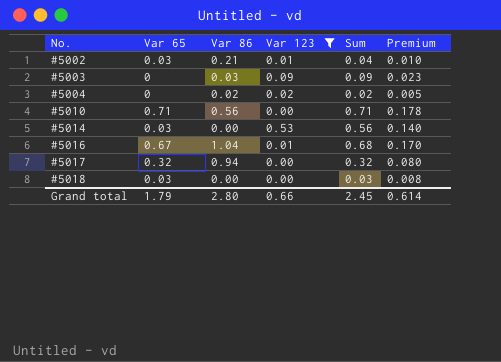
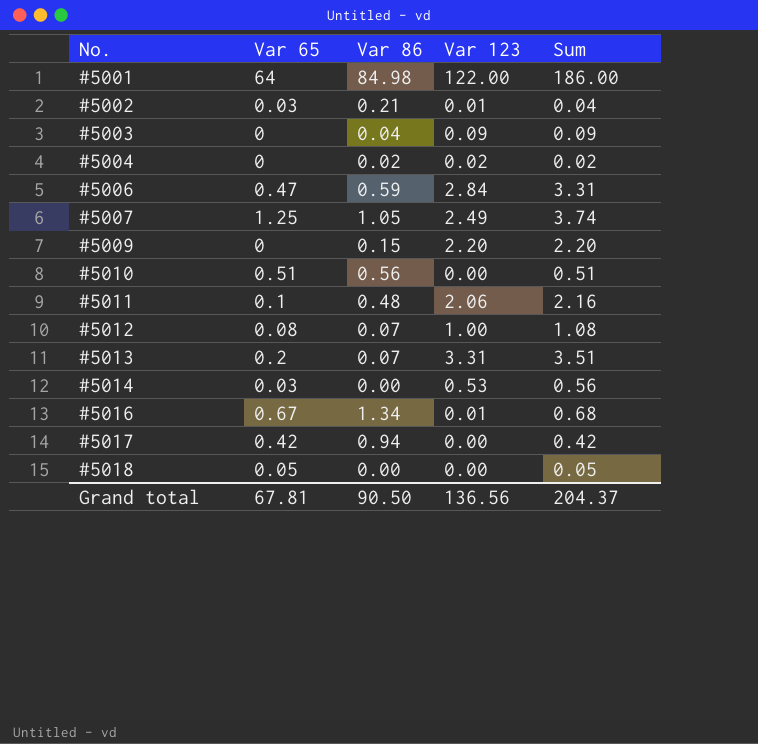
filter: Var 123 <= 0.53 -> none
column Premium | formula: [Sum] * 0.25 -> none
#5003 | Var 86: 0.03 -> 0.04
#5010 | Var 65: 0.71 -> 0.51
#5010 | Sum: 0.71 -> 0.51
#5016 | Var 86: 1.04 -> 1.34
#5017 | Var 65: 0.32 -> 0.42
#5017 | Sum: 0.32 -> 0.42
#5018 | Var 65: 0.03 -> 0.05
#5018 | Sum: 0.03 -> 0.05
Grand total | Var 65: 1.79 -> 67.81
Grand total | Var 86: 2.80 -> 90.50
Grand total | Var 123: 0.66 -> 136.56
Grand total | Sum: 2.45 -> 204.37

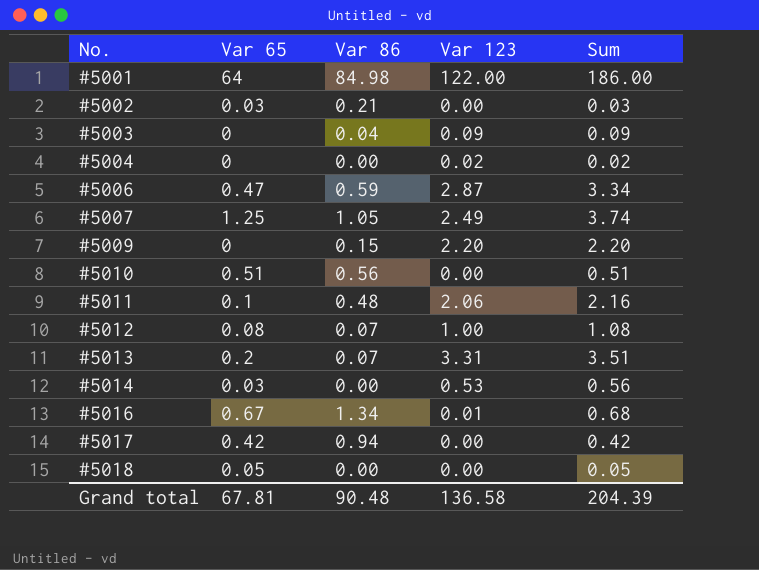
#5002 | Var 123: 0.01 -> 0.00
#5002 | Sum: 0.04 -> 0.03
#5004 | Var 86: 0.02 -> 0.00
#5006 | Var 123: 2.84 -> 2.87
#5006 | Sum: 3.31 -> 3.34
Grand total | Var 86: 90.50 -> 90.48
Grand total | Var 123: 136.56 -> 136.58
Grand total | Sum: 204.37 -> 204.39

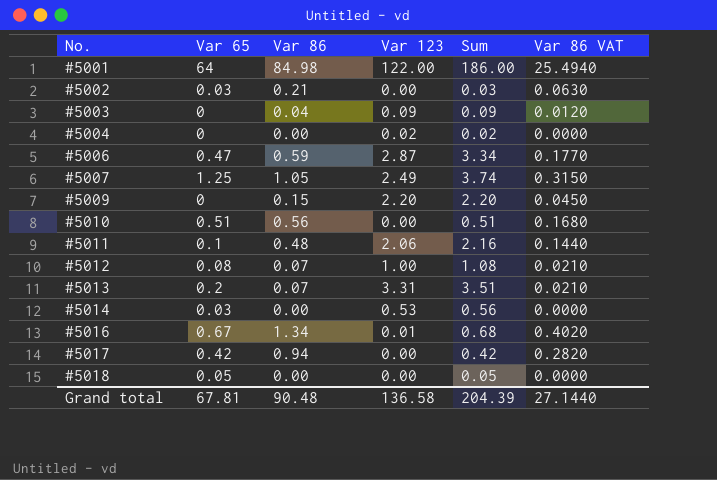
column Var 86 VAT | formula: none -> [Var 86] * 0.3

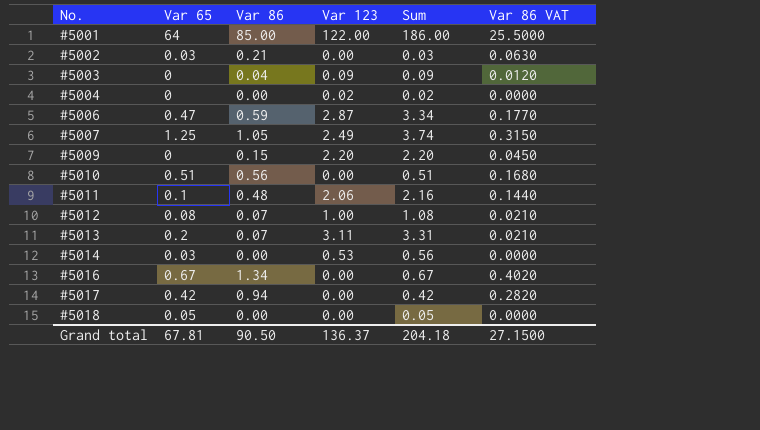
#5001 | Var 86: 84.98 -> 85.00
#5001 | Var 86 VAT: 25.4940 -> 25.5000
#5013 | Var 123: 3.31 -> 3.11
#5013 | Sum: 3.51 -> 3.31
#5016 | Var 123: 0.01 -> 0.00
#5016 | Sum: 0.68 -> 0.67
Grand total | Var 86: 90.48 -> 90.50
Grand total | Var 123: 136.58 -> 136.37
Grand total | Sum: 204.39 -> 204.18
Grand total | Var 86 VAT: 27.1440 -> 27.1500

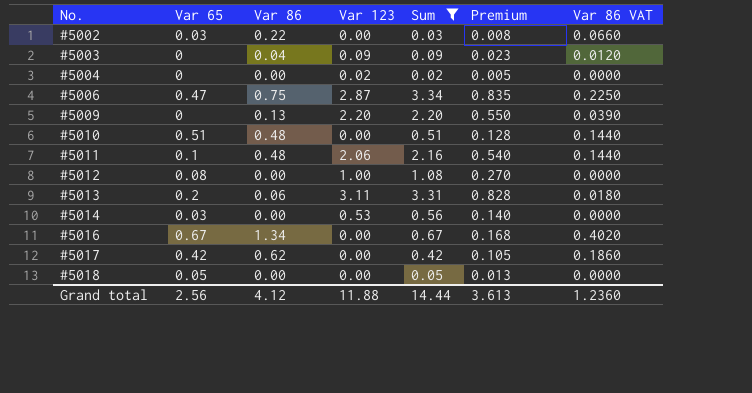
filter: none -> Sum <= 3.34
column Premium | formula: none -> [Sum] * 0.25
#5002 | Var 86: 0.21 -> 0.22
#5002 | Var 86 VAT: 0.0630 -> 0.0660
#5006 | Var 86: 0.59 -> 0.75
#5006 | Var 86 VAT: 0.1770 -> 0.2250
#5009 | Var 86: 0.15 -> 0.13
#5009 | Var 86 VAT: 0.0450 -> 0.0390
#5010 | Var 86: 0.56 -> 0.48
#5010 | Var 86 VAT: 0.1680 -> 0.1440
#5012 | Var 86: 0.07 -> 0.00
#5012 | Var 86 VAT: 0.0210 -> 0.0000
#5013 | Var 86: 0.07 -> 0.06
#5013 | Var 86 VAT: 0.0210 -> 0.0180
#5017 | Var 86: 0.94 -> 0.62
#5017 | Var 86 VAT: 0.2820 -> 0.1860
Grand total | Var 65: 67.81 -> 2.56
Grand total | Var 86: 90.50 -> 4.12
Grand total | Var 123: 136.37 -> 11.88
Grand total | Sum: 204.18 -> 14.44
Grand total | Var 86 VAT: 27.1500 -> 1.2360

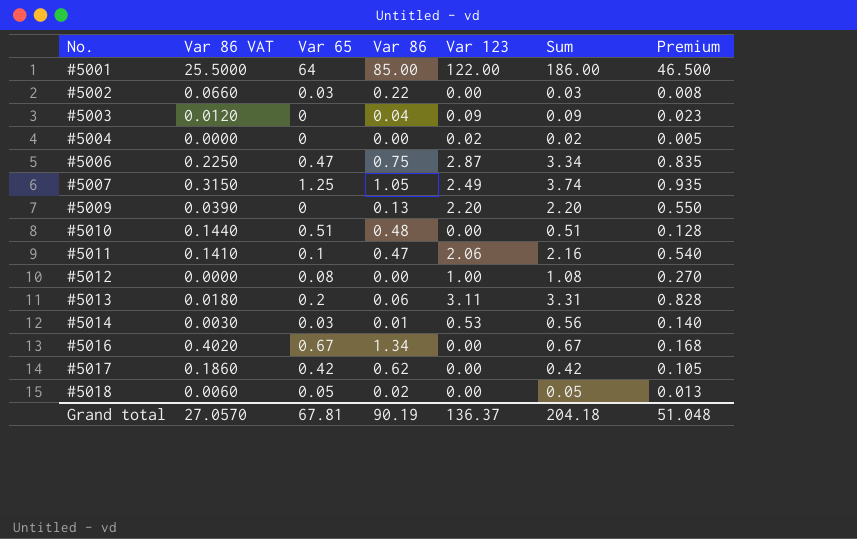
filter: Sum <= 3.34 -> none
column Var 86 VAT | position: 7 -> 2
#5011 | Var 86 VAT: 0.1440 -> 0.1410
#5011 | Var 86: 0.48 -> 0.47
#5014 | Var 86 VAT: 0.0000 -> 0.0030
#5014 | Var 86: 0.00 -> 0.01
#5018 | Var 86 VAT: 0.0000 -> 0.0060
#5018 | Var 86: 0.00 -> 0.02
Grand total | Var 86 VAT: 1.2360 -> 27.0570
Grand total | Var 65: 2.56 -> 67.81
Grand total | Var 86: 4.12 -> 90.19
Grand total | Var 123: 11.88 -> 136.37
Grand total | Sum: 14.44 -> 204.18
Grand total | Premium: 3.613 -> 51.048

